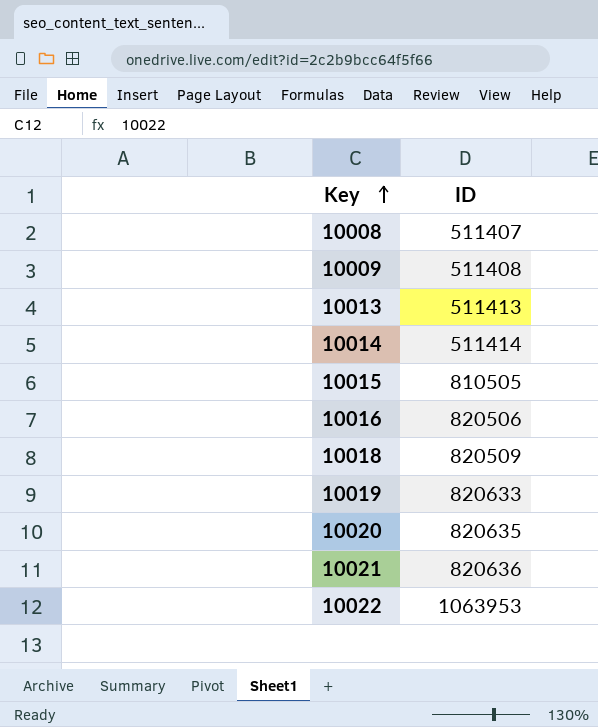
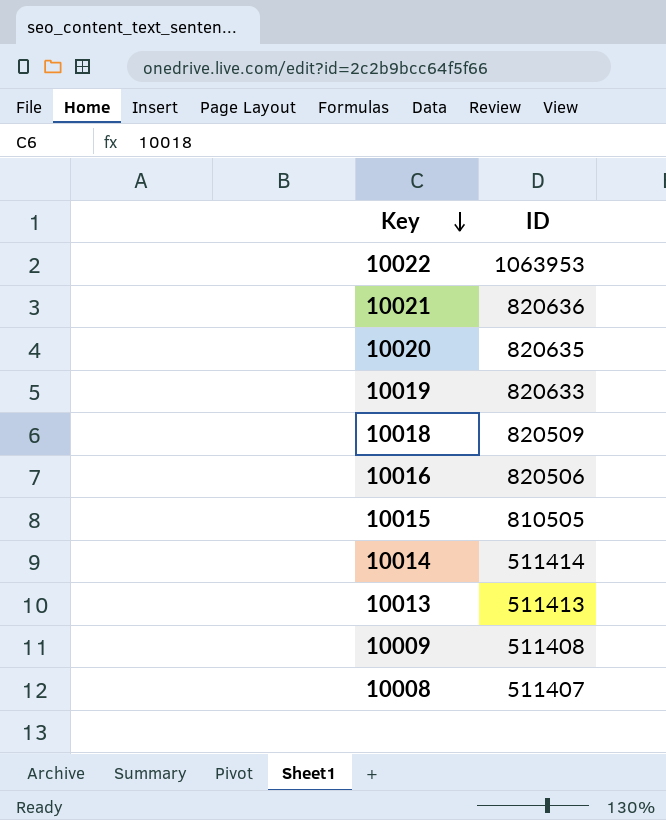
row order: Key ascending -> Key descending

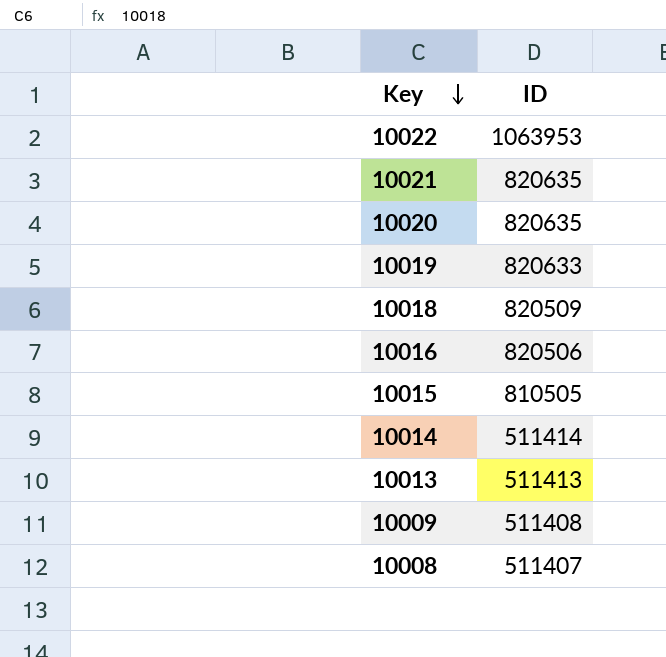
10021 | ID: 820636 -> 820635

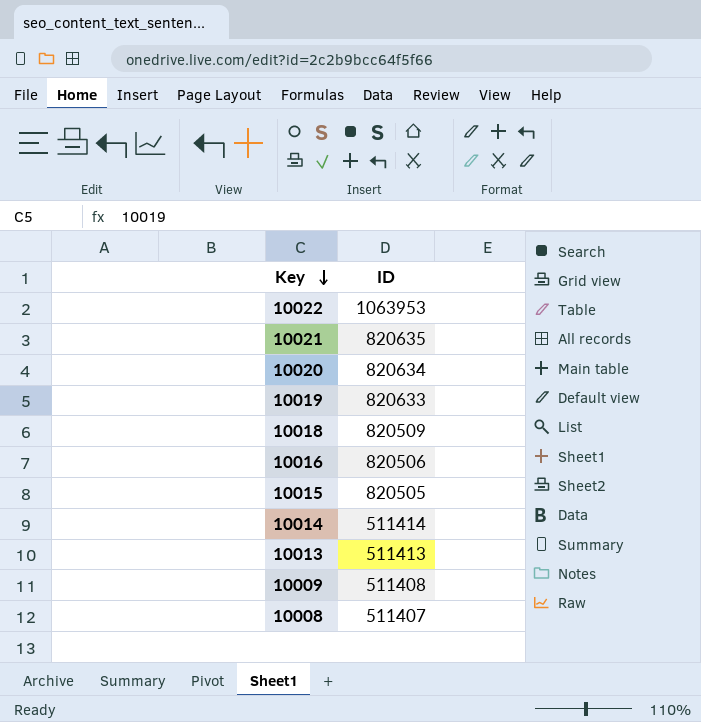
10020 | ID: 820635 -> 820634
10015 | ID: 810505 -> 820505

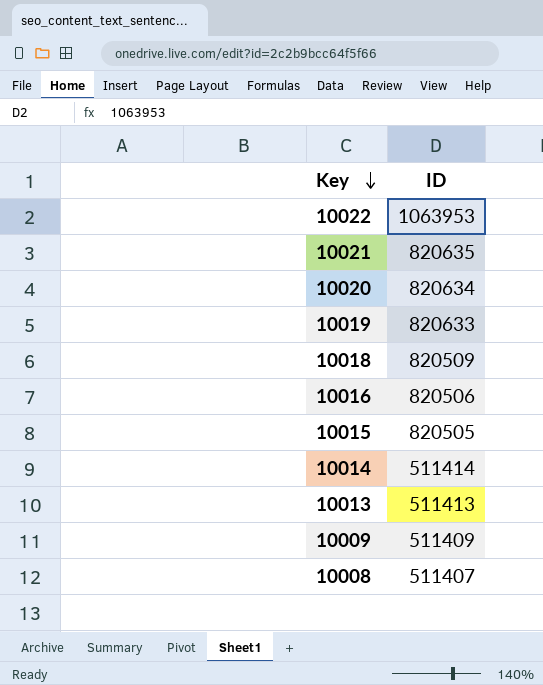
10009 | ID: 511408 -> 511409

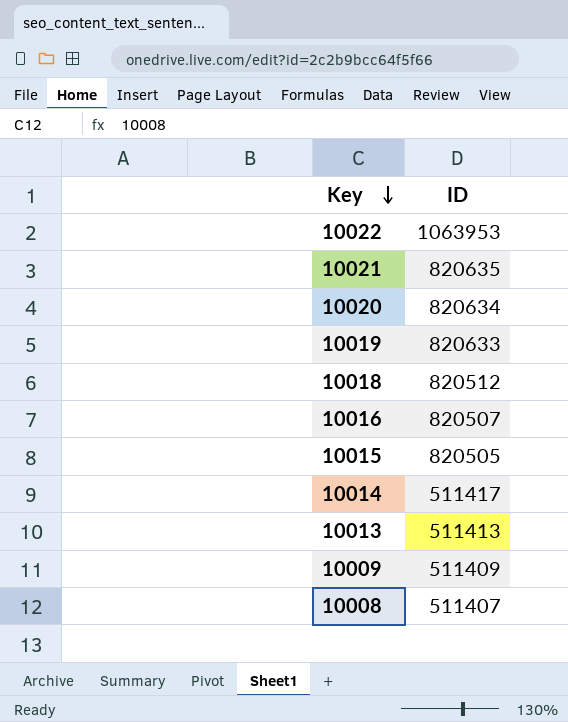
10018 | ID: 820509 -> 820512
10016 | ID: 820506 -> 820507
10014 | ID: 511414 -> 511417

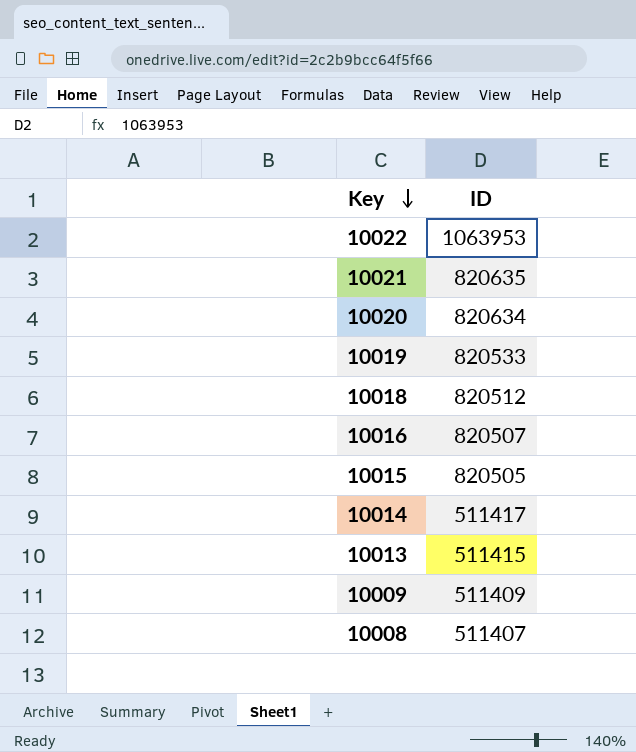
10019 | ID: 820633 -> 820533
10013 | ID: 511413 -> 511415

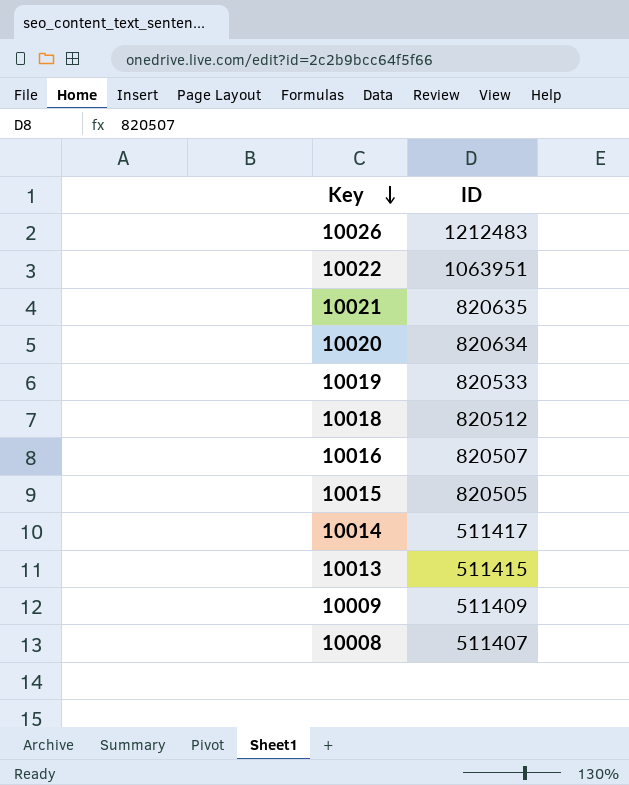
row 10026: none -> 1212483
10022 | ID: 1063953 -> 1063951

